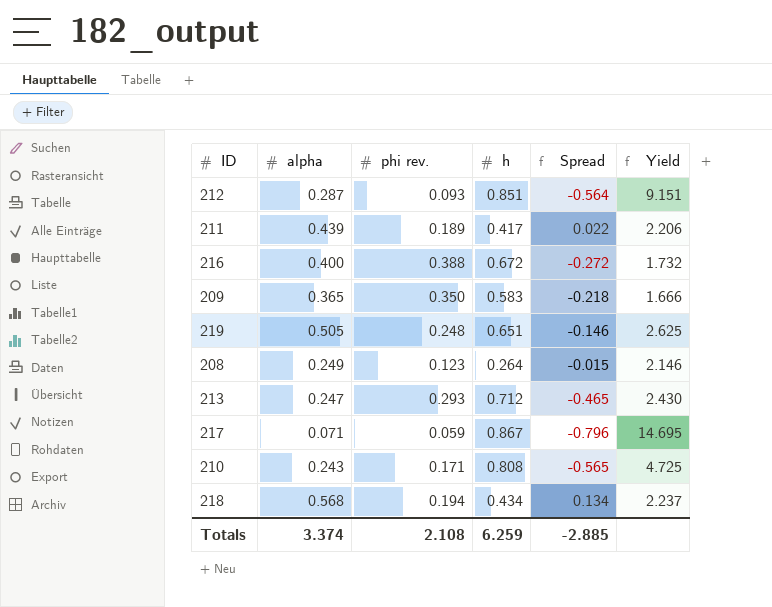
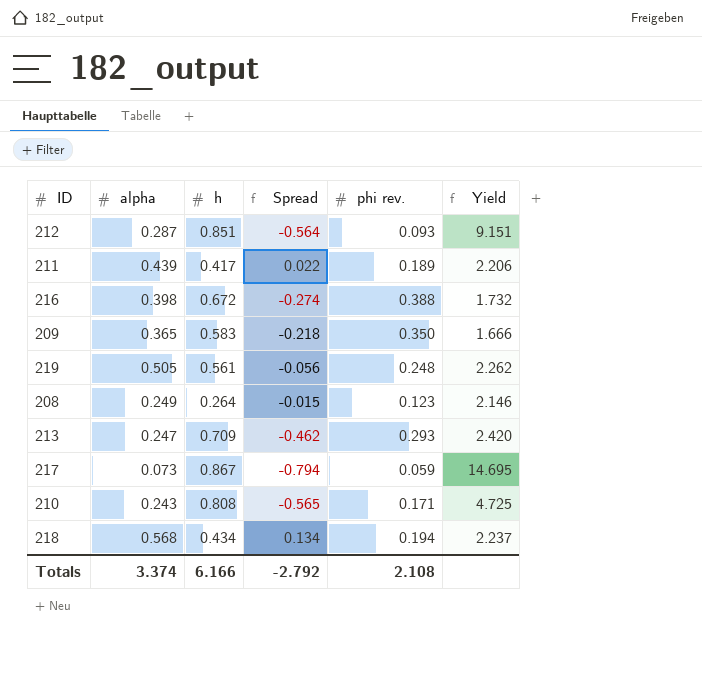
column phi rev. | position: 3 -> 5
216 | alpha: 0.400 -> 0.398
216 | Spread: -0.272 -> -0.274
219 | h: 0.651 -> 0.561
219 | Spread: -0.146 -> -0.056
219 | Yield: 2.625 -> 2.262
213 | h: 0.712 -> 0.709
213 | Spread: -0.465 -> -0.462
213 | Yield: 2.430 -> 2.420
217 | alpha: 0.071 -> 0.073
217 | Spread: -0.796 -> -0.794
Totals | h: 6.259 -> 6.166
Totals | Spread: -2.885 -> -2.792

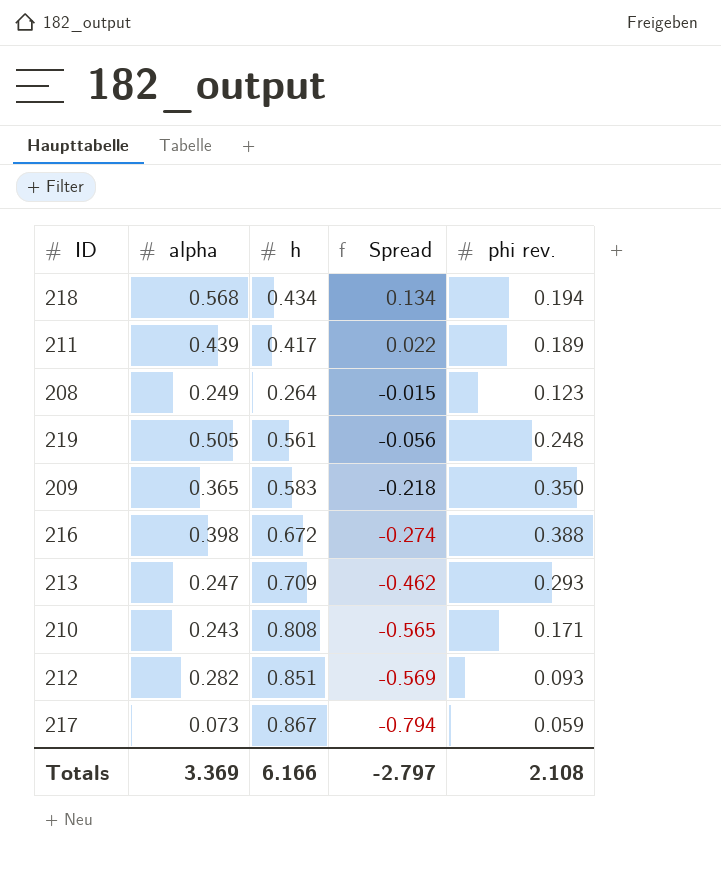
row order: none -> Spread descending
column Yield | formula: [h] / [phi rev.] -> none
212 | alpha: 0.287 -> 0.282
212 | Spread: -0.564 -> -0.569
Totals | alpha: 3.374 -> 3.369
Totals | Spread: -2.792 -> -2.797

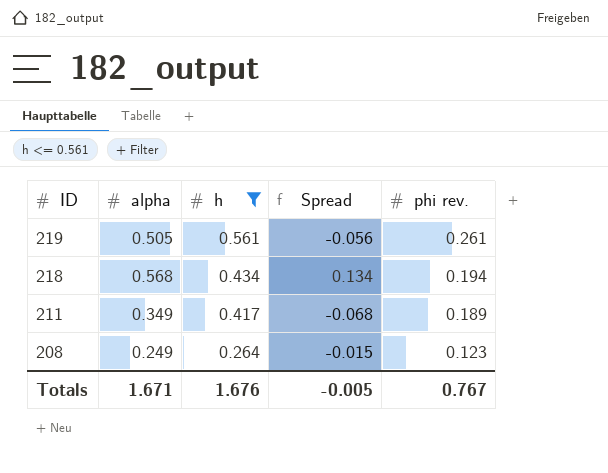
filter: none -> h <= 0.561
row order: Spread descending -> ID descending
219 | phi rev.: 0.248 -> 0.261
211 | alpha: 0.439 -> 0.349
211 | Spread: 0.022 -> -0.068
Totals | alpha: 3.369 -> 1.671
Totals | h: 6.166 -> 1.676
Totals | Spread: -2.797 -> -0.005
Totals | phi rev.: 2.108 -> 0.767

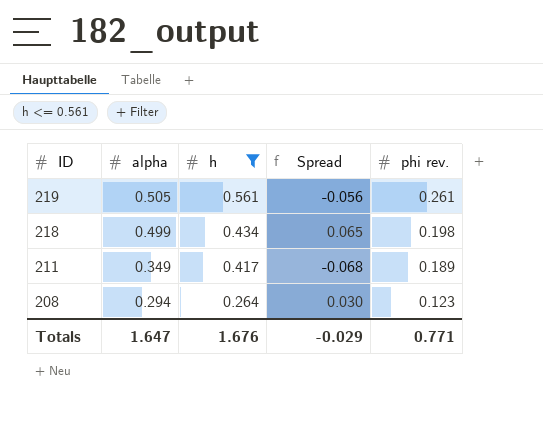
218 | alpha: 0.568 -> 0.499
218 | Spread: 0.134 -> 0.065
218 | phi rev.: 0.194 -> 0.198
208 | alpha: 0.249 -> 0.294
208 | Spread: -0.015 -> 0.030
Totals | alpha: 1.671 -> 1.647
Totals | Spread: -0.005 -> -0.029
Totals | phi rev.: 0.767 -> 0.771

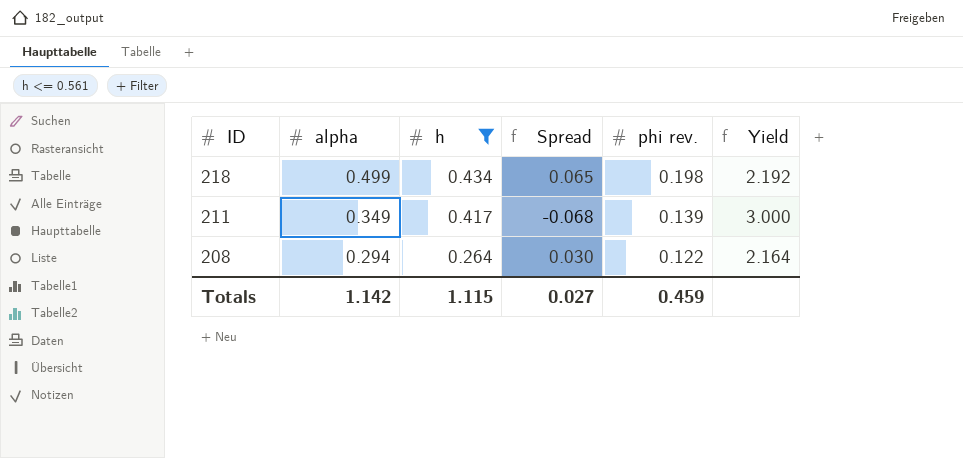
column Yield | formula: none -> [h] / [phi rev.]
row 219: 0.505 | 0.561 | -0.056 | 0.261 -> none
211 | phi rev.: 0.189 -> 0.139
208 | phi rev.: 0.123 -> 0.122
Totals | alpha: 1.647 -> 1.142
Totals | h: 1.676 -> 1.115
Totals | Spread: -0.029 -> 0.027
Totals | phi rev.: 0.771 -> 0.459

